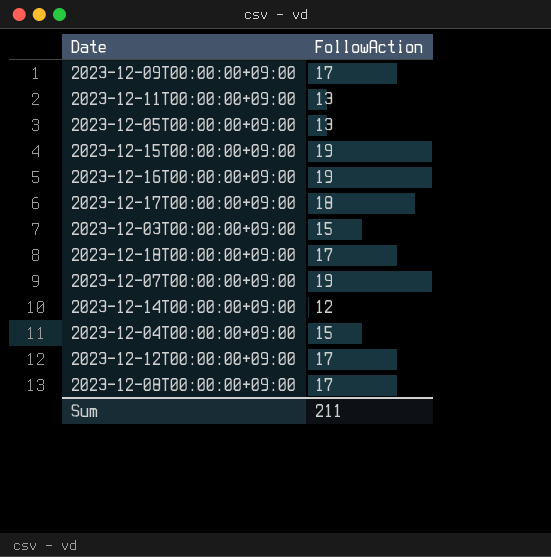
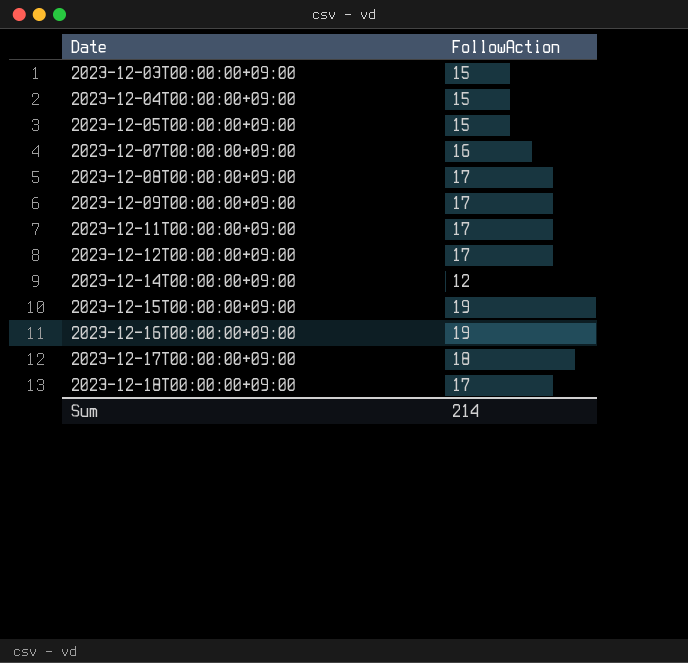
row order: none -> Date ascending
2023-12-05T00:00:00+09:00 | FollowAction: 13 -> 15
2023-12-07T00:00:00+09:00 | FollowAction: 19 -> 16
2023-12-11T00:00:00+09:00 | FollowAction: 13 -> 17
Sum | FollowAction: 211 -> 214

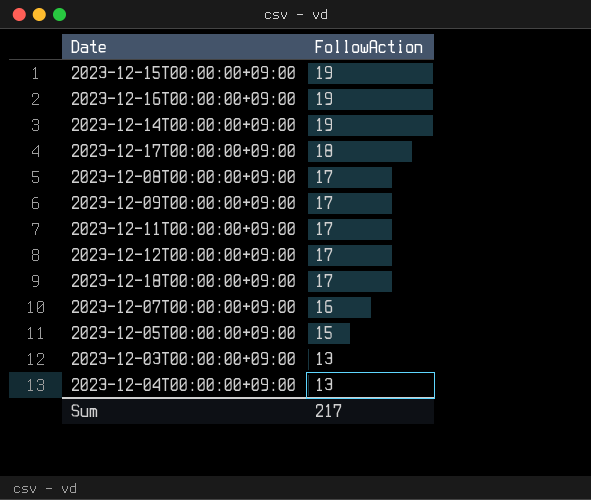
row order: Date ascending -> FollowAction descending
2023-12-14T00:00:00+09:00 | FollowAction: 12 -> 19
2023-12-03T00:00:00+09:00 | FollowAction: 15 -> 13
2023-12-04T00:00:00+09:00 | FollowAction: 15 -> 13
Sum | FollowAction: 214 -> 217

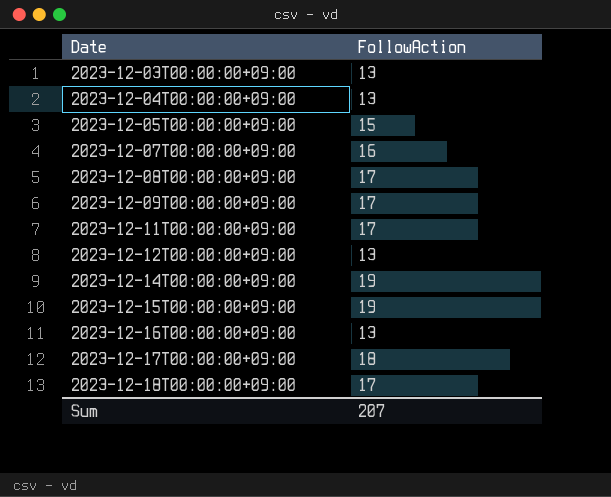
row order: FollowAction descending -> Date ascending
2023-12-12T00:00:00+09:00 | FollowAction: 17 -> 13
2023-12-16T00:00:00+09:00 | FollowAction: 19 -> 13
Sum | FollowAction: 217 -> 207

